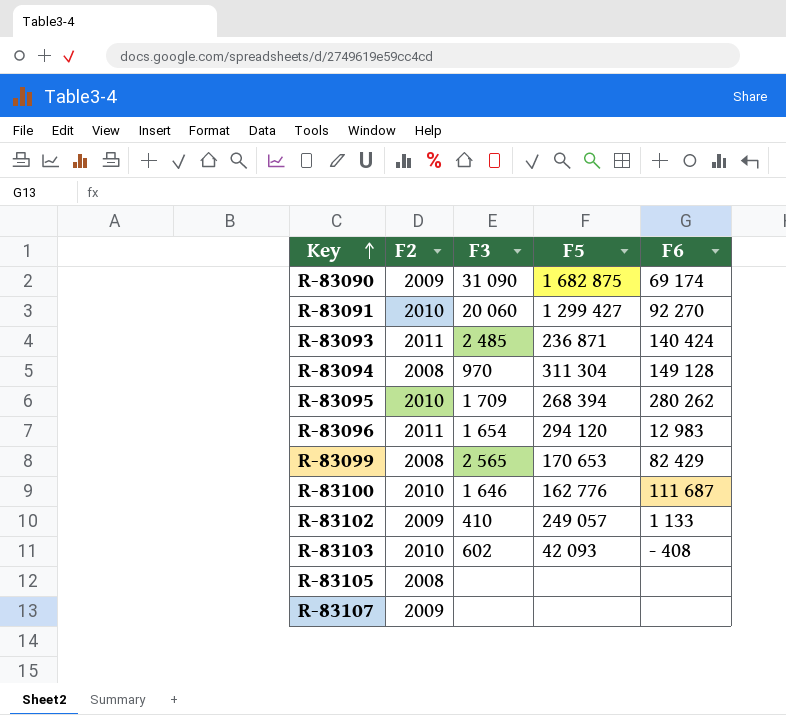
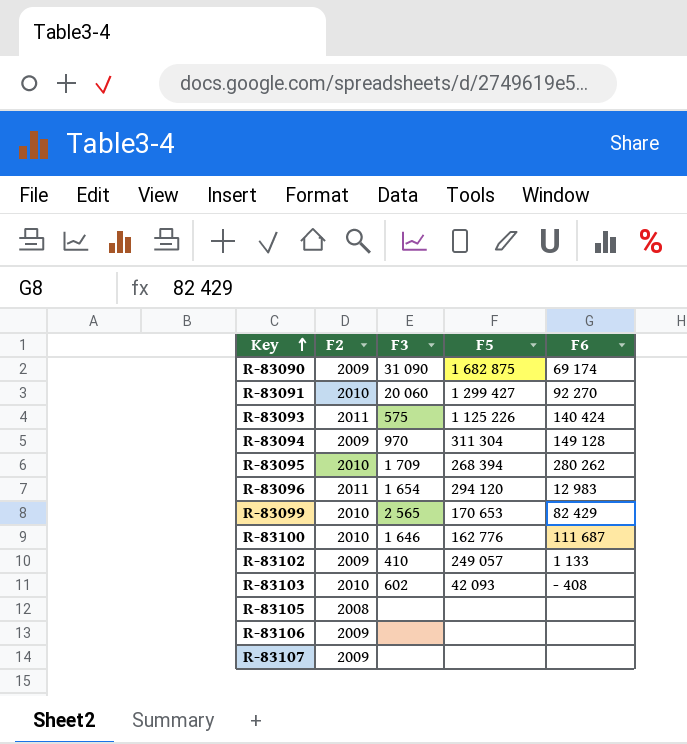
R-83093 | F3: 2 485 -> 575
R-83093 | F5: 236 871 -> 1 125 226
R-83094 | F2: 2008 -> 2009
R-83099 | F2: 2008 -> 2010
row R-83106: none -> 2009 | none | none | none

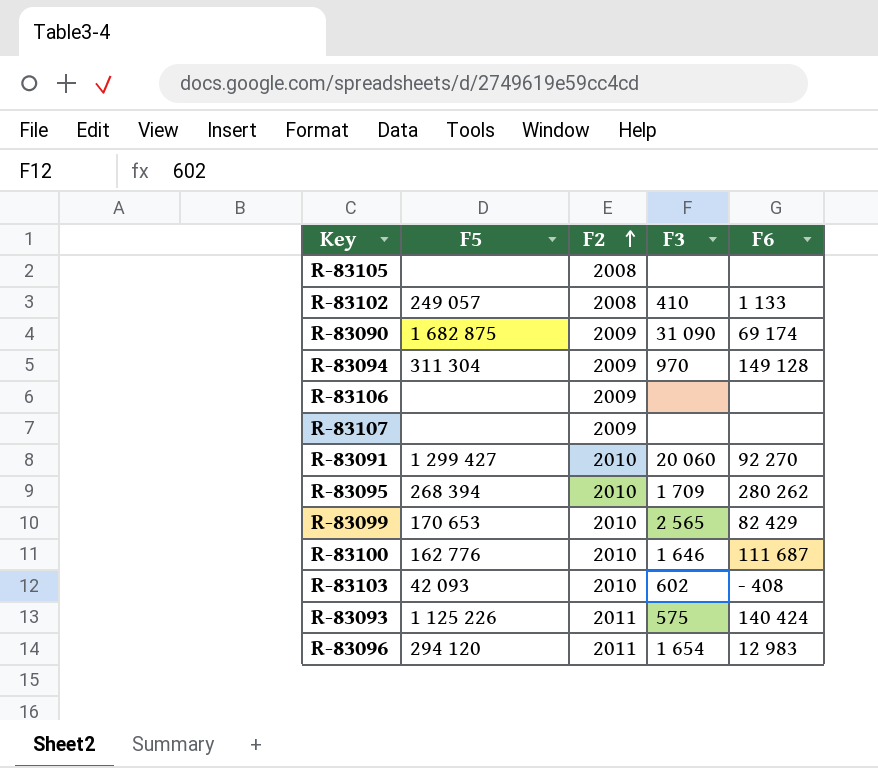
row order: Key ascending -> F2 ascending
column F5 | position: 4 -> 2
R-83102 | F2: 2009 -> 2008

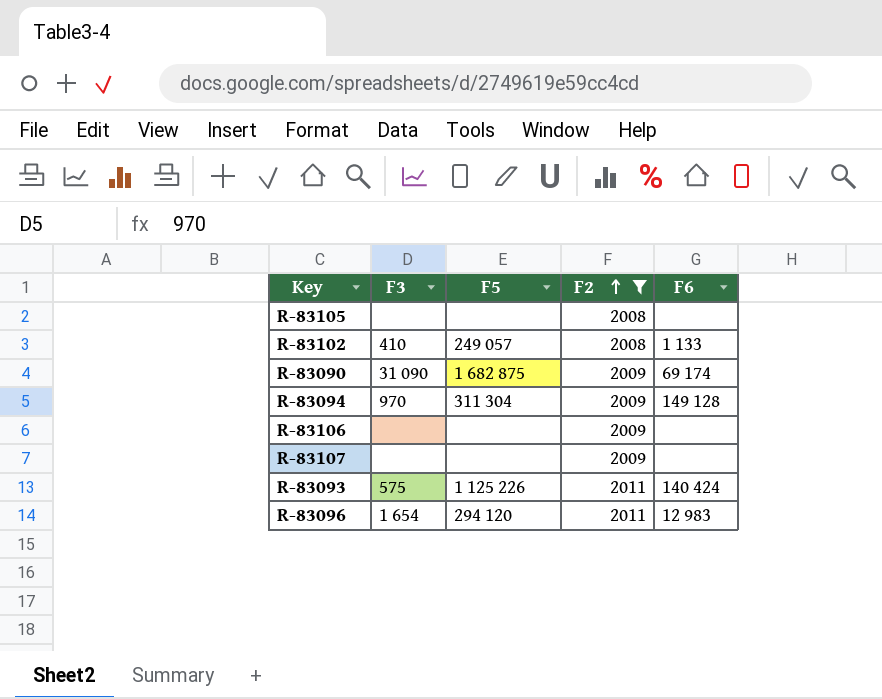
filter: none -> F2 != 2010
column F3 | position: 4 -> 2

